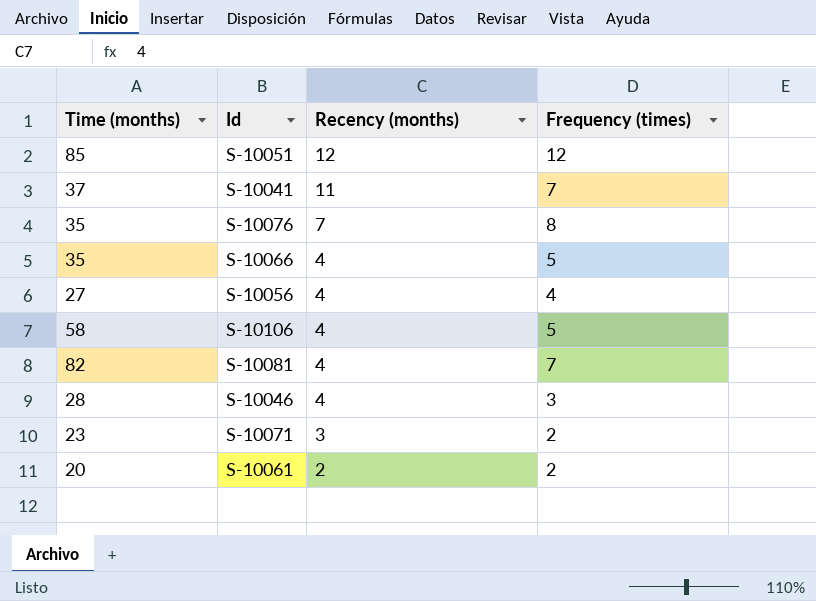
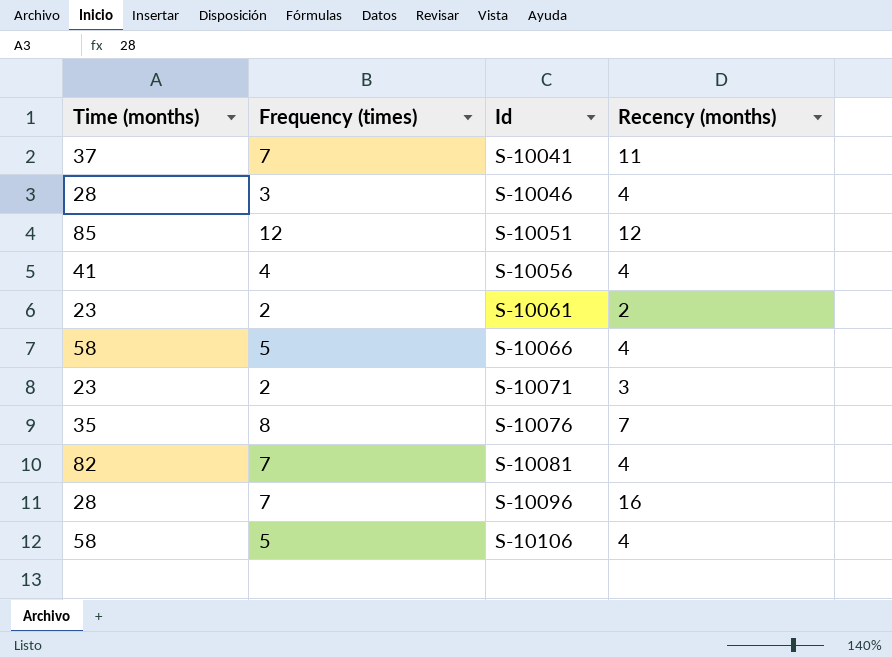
row order: Recency (months) descending -> Id ascending
column Frequency (times) | position: 4 -> 2
S-10056 | Time (months): 27 -> 41
S-10061 | Time (months): 20 -> 23
S-10066 | Time (months): 35 -> 58
row S-10096: none -> 28 | 7 | 16

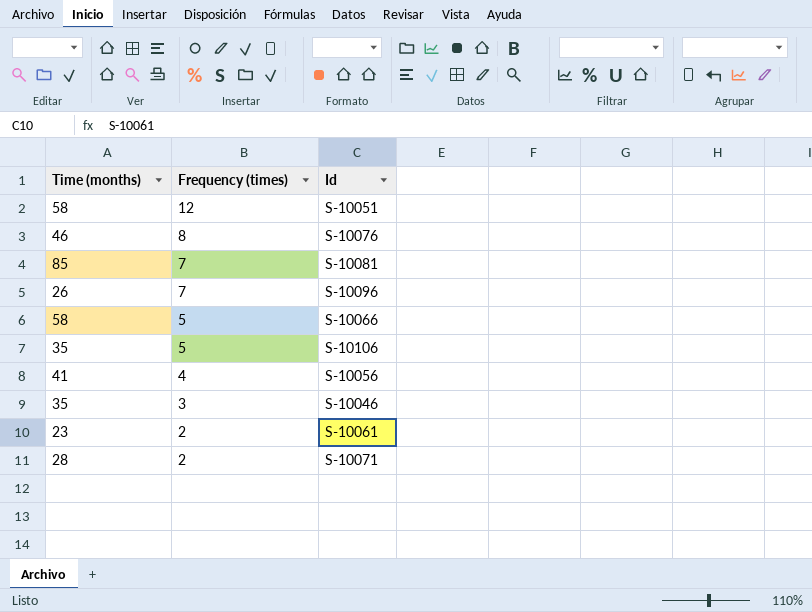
row order: Id ascending -> Frequency (times) descending
column Recency (months) | position: 4 -> none
row S-10041: 37 | 7 | 11 -> none
S-10051 | Time (months): 85 -> 58
S-10076 | Time (months): 35 -> 46
S-10081 | Time (months): 82 -> 85
S-10096 | Time (months): 28 -> 26
S-10106 | Time (months): 58 -> 35
S-10046 | Time (months): 28 -> 35
S-10071 | Time (months): 23 -> 28

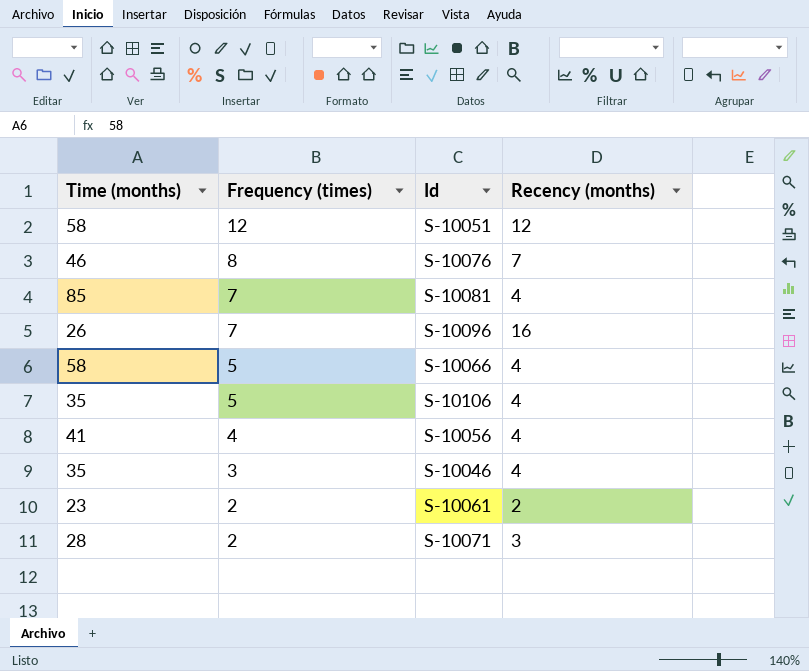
column Recency (months) | position: none -> 4

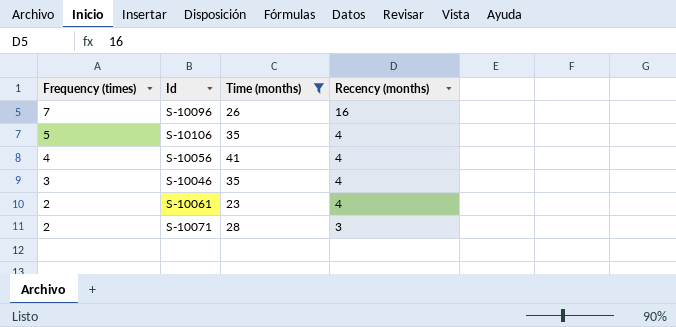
filter: none -> Time (months) <= 41
column Time (months) | position: 1 -> 3
S-10061 | Recency (months): 2 -> 4

